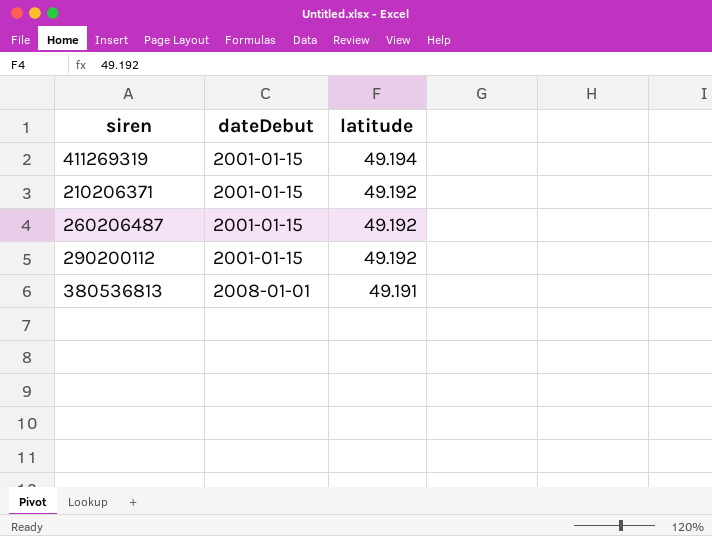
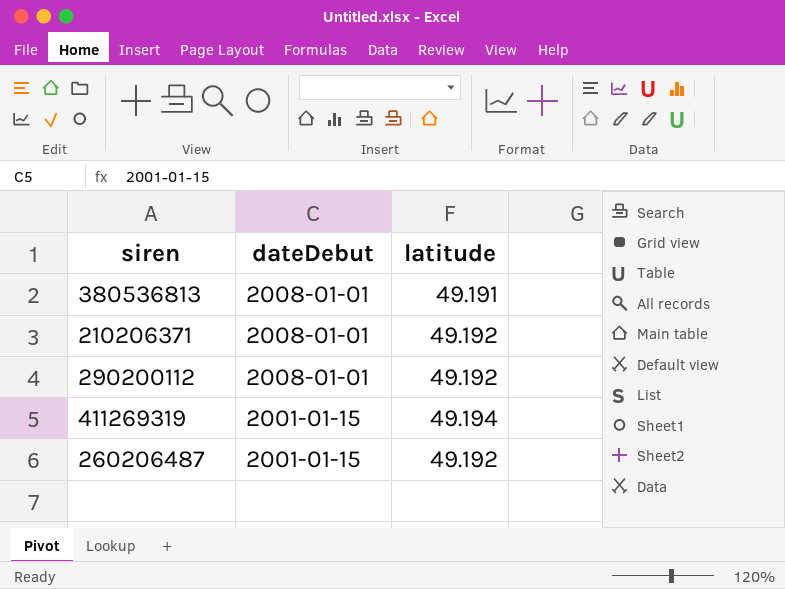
row order: dateDebut ascending -> dateDebut descending
210206371 | dateDebut: 2001-01-15 -> 2008-01-01
290200112 | dateDebut: 2001-01-15 -> 2008-01-01

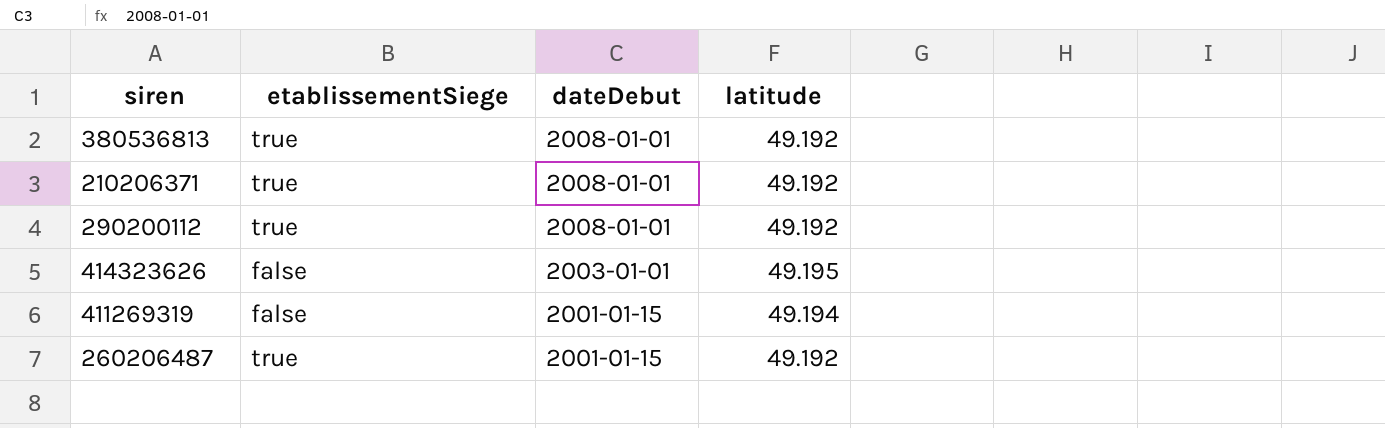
column etablissementSiege | position: none -> 2
380536813 | latitude: 49.191 -> 49.192
row 414323626: none -> false | 2003-01-01 | 49.195

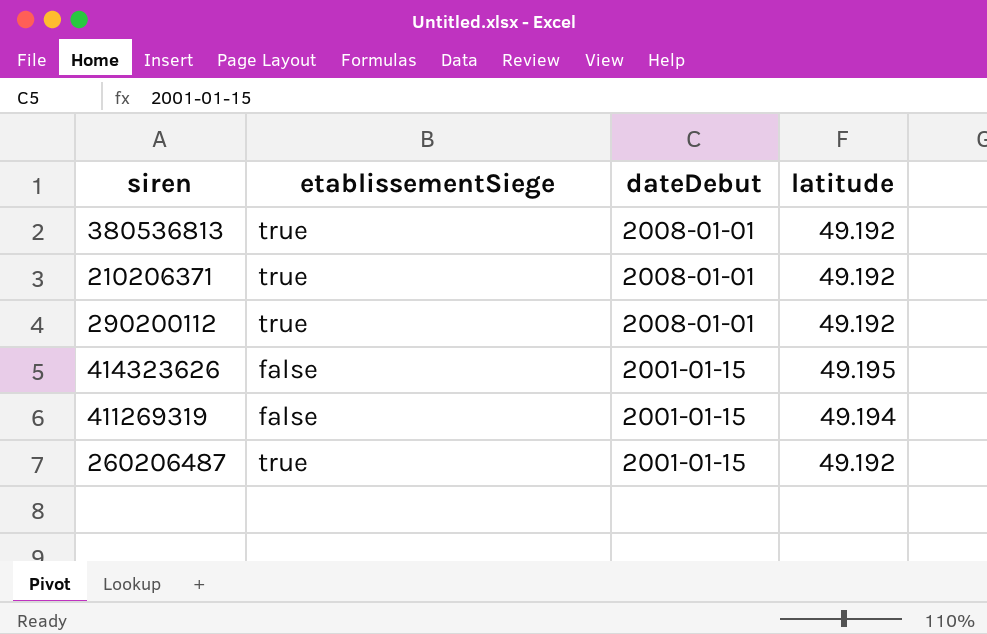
414323626 | dateDebut: 2003-01-01 -> 2001-01-15

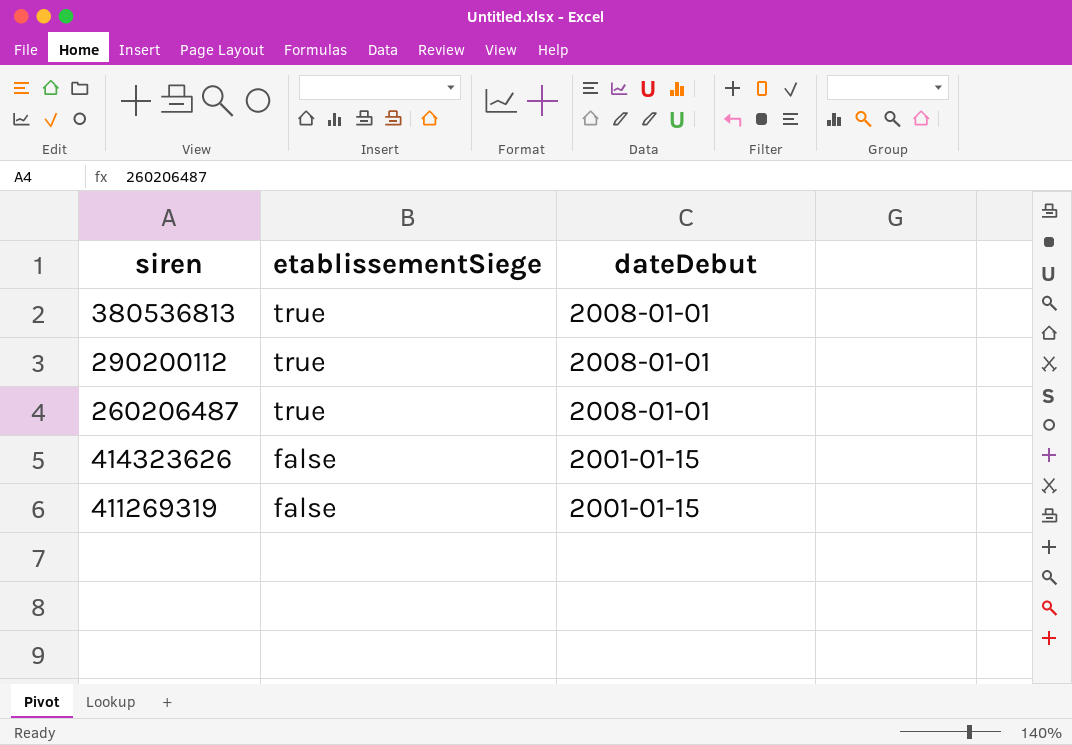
row order: dateDebut descending -> etablissementSiege descending
column latitude | position: 4 -> none
row 210206371: true | 2008-01-01 | 49.192 -> none
260206487 | dateDebut: 2001-01-15 -> 2008-01-01

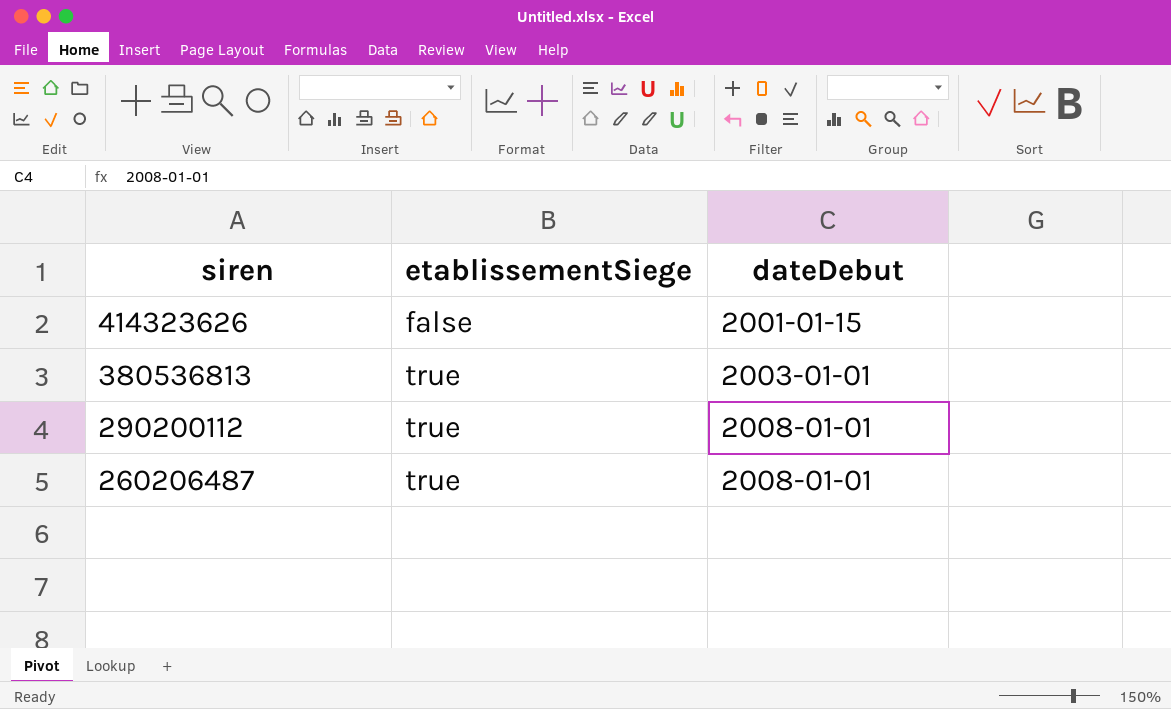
row order: etablissementSiege descending -> siren descending
row 411269319: false | 2001-01-15 -> none
380536813 | dateDebut: 2008-01-01 -> 2003-01-01

